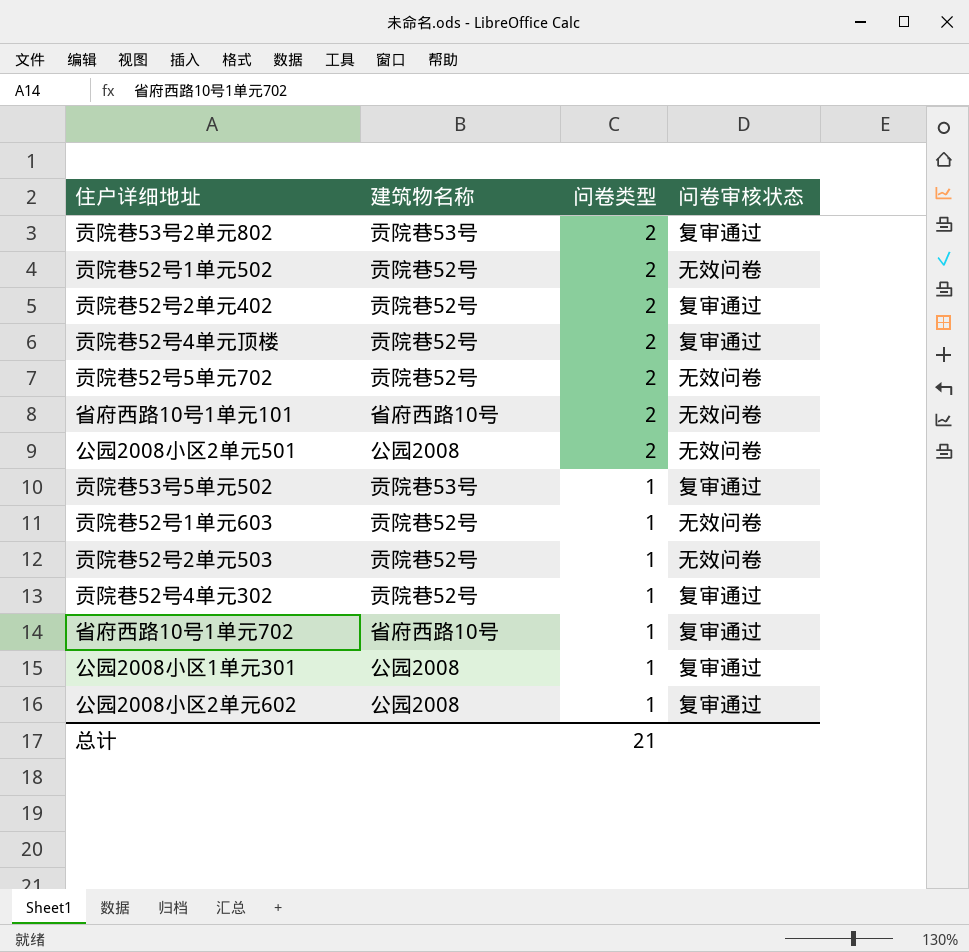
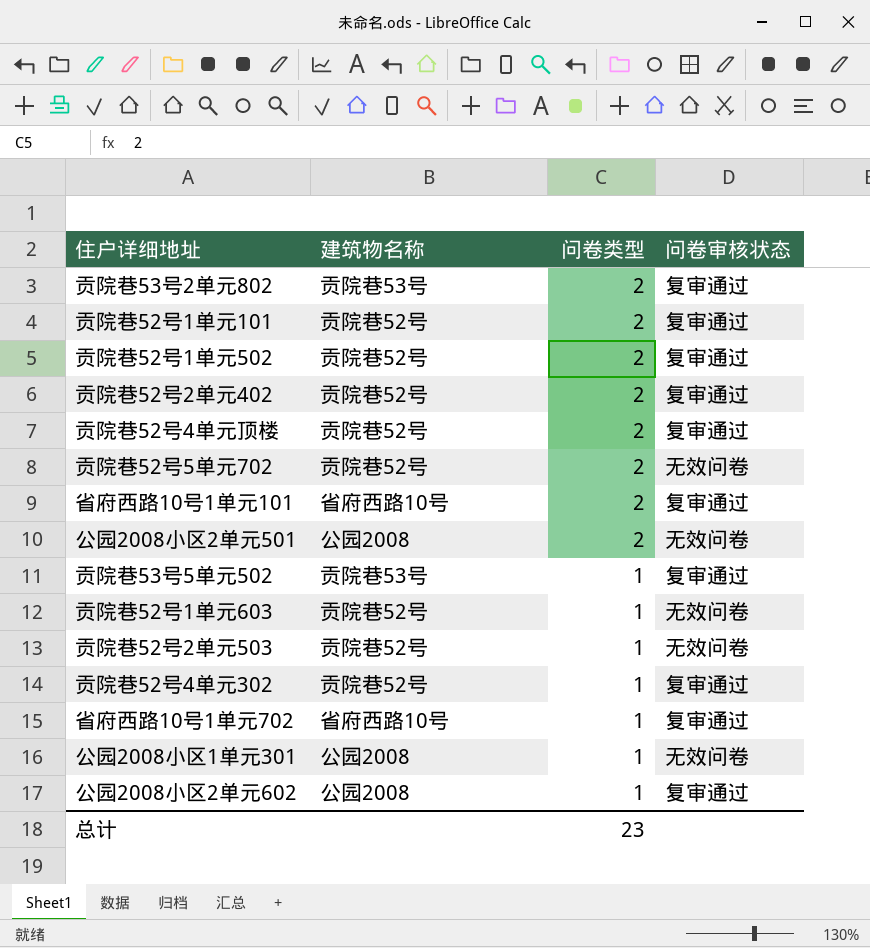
row 贡院巷52号1单元101: none -> 贡院巷52号 | 2 | 复审通过
贡院巷52号1单元502 | 问卷审核状态: 无效问卷 -> 复审通过
省府西路10号1单元101 | 问卷审核状态: 无效问卷 -> 复审通过
公园2008小区1单元301 | 问卷审核状态: 复审通过 -> 无效问卷
总计 | 问卷类型: 21 -> 23

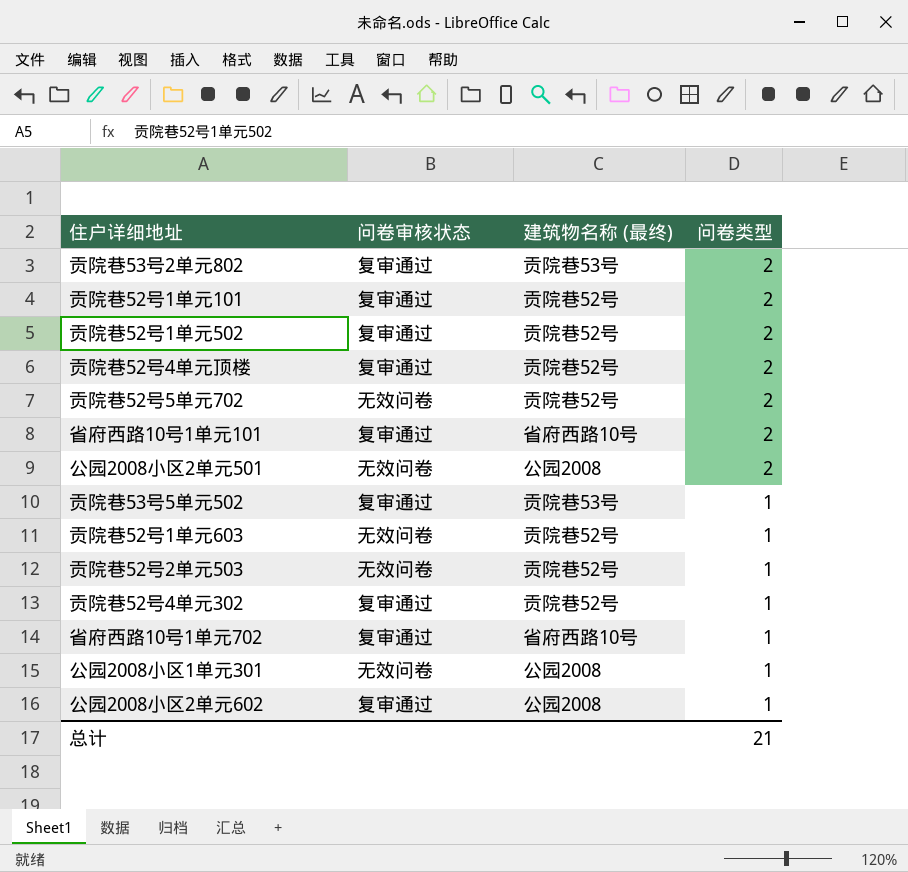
column 问卷审核状态 | position: 4 -> 2
column name: 建筑物名称 -> 建筑物名称 (最终)
row 贡院巷52号2单元402: 贡院巷52号 | 2 | 复审通过 -> none
总计 | 问卷类型: 23 -> 21

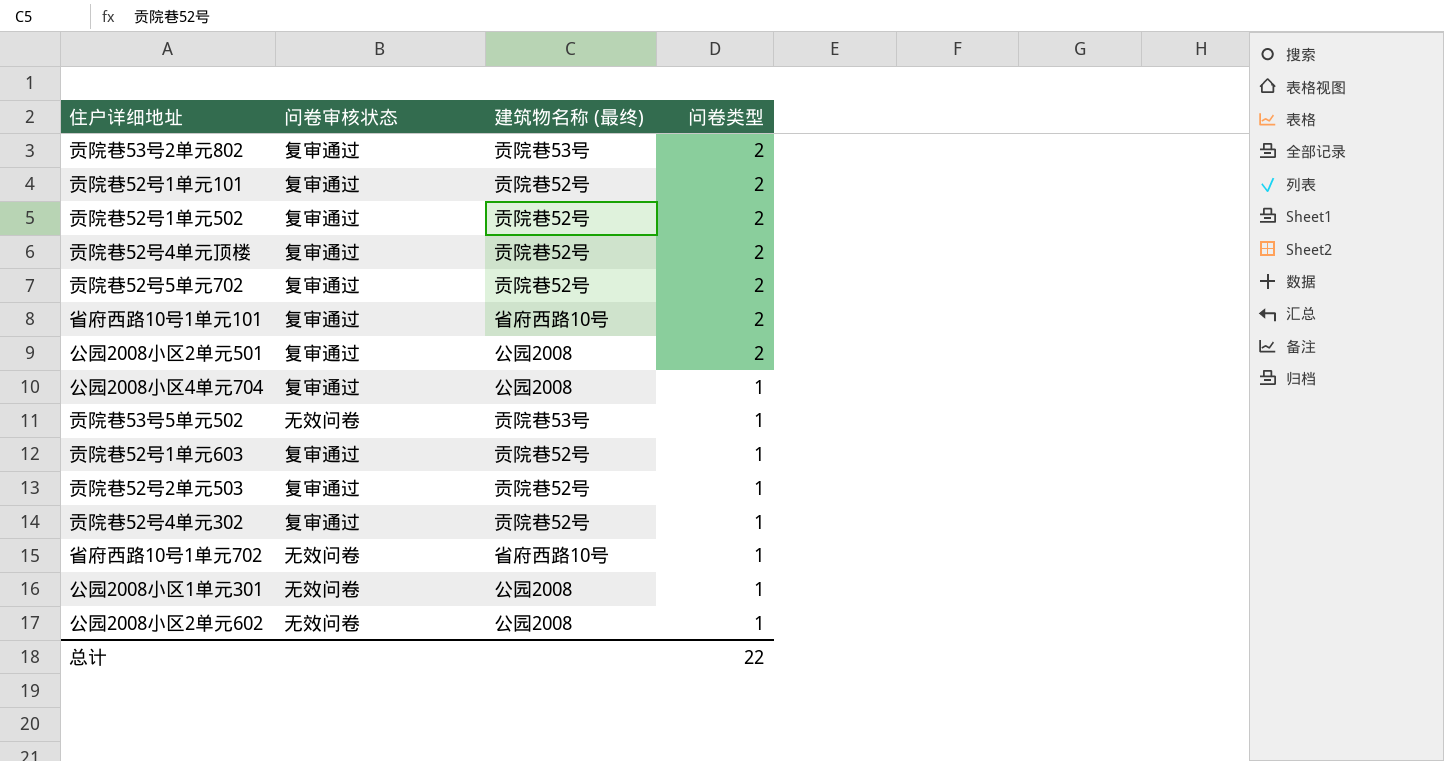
贡院巷52号5单元702 | 问卷审核状态: 无效问卷 -> 复审通过
公园2008小区2单元501 | 问卷审核状态: 无效问卷 -> 复审通过
row 公园2008小区4单元704: none -> 复审通过 | 公园2008 | 1
贡院巷53号5单元502 | 问卷审核状态: 复审通过 -> 无效问卷
贡院巷52号1单元603 | 问卷审核状态: 无效问卷 -> 复审通过
贡院巷52号2单元503 | 问卷审核状态: 无效问卷 -> 复审通过
省府西路10号1单元702 | 问卷审核状态: 复审通过 -> 无效问卷
公园2008小区2单元602 | 问卷审核状态: 复审通过 -> 无效问卷
总计 | 问卷类型: 21 -> 22

